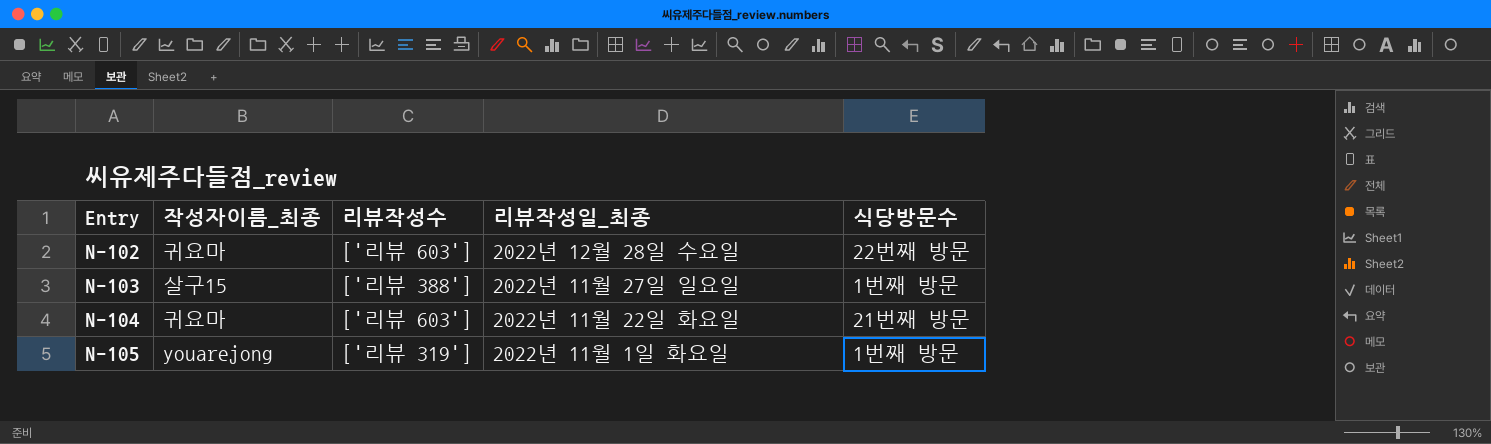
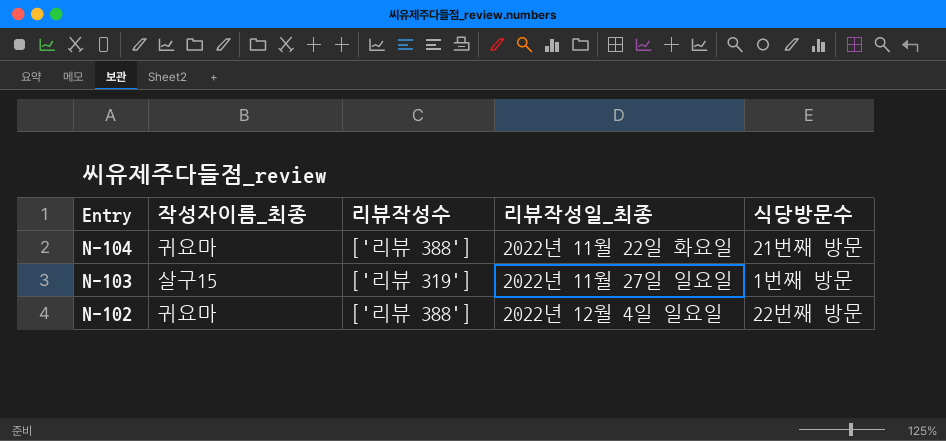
row order: Entry ascending -> Entry descending
row N-105: youarejong | ['리뷰 319'] | 2022년 11월 1일 화요일 | 1번째 방문 -> none
N-104 | 리뷰작성수: ['리뷰 603'] -> ['리뷰 388']
N-103 | 리뷰작성수: ['리뷰 388'] -> ['리뷰 319']
N-102 | 리뷰작성수: ['리뷰 603'] -> ['리뷰 388']
N-102 | 리뷰작성일_최종: 2022년 12월 28일 수요일 -> 2022년 12월 4일 일요일

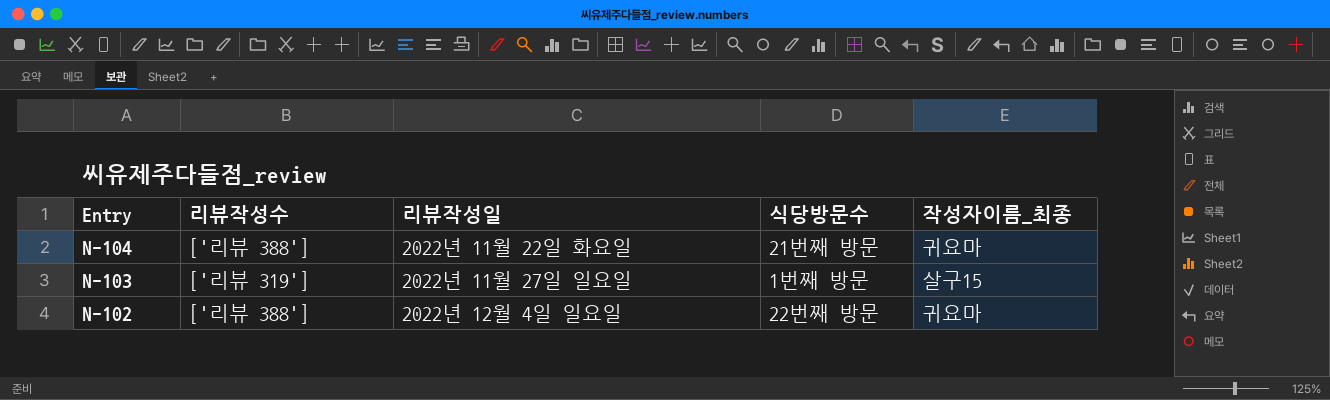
column name: 리뷰작성일_최종 -> 리뷰작성일
column 작성자이름_최종 | position: 2 -> 5

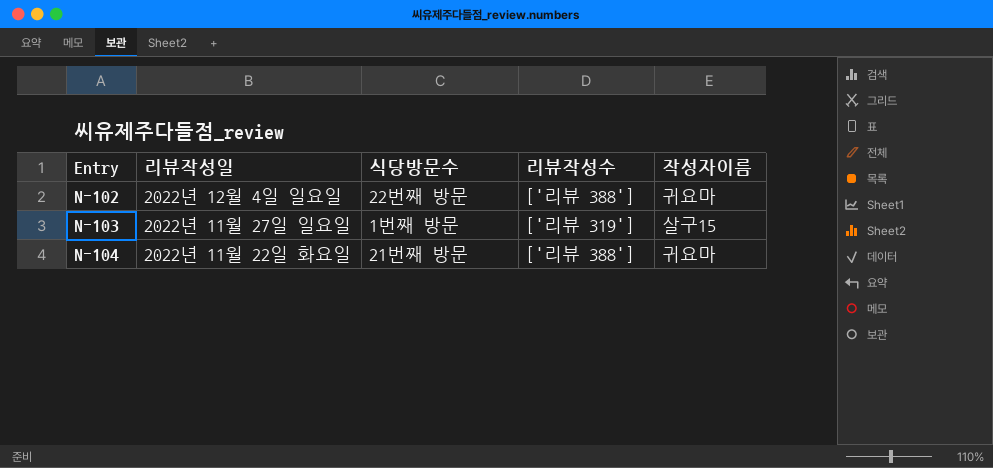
row order: Entry descending -> Entry ascending
column 리뷰작성수 | position: 2 -> 4
column name: 작성자이름_최종 -> 작성자이름

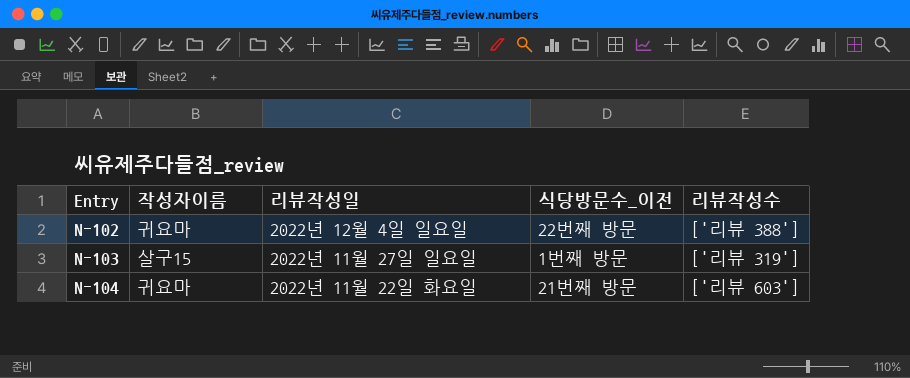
column 작성자이름 | position: 5 -> 2
column name: 식당방문수 -> 식당방문수_이전
N-104 | 리뷰작성수: ['리뷰 388'] -> ['리뷰 603']

